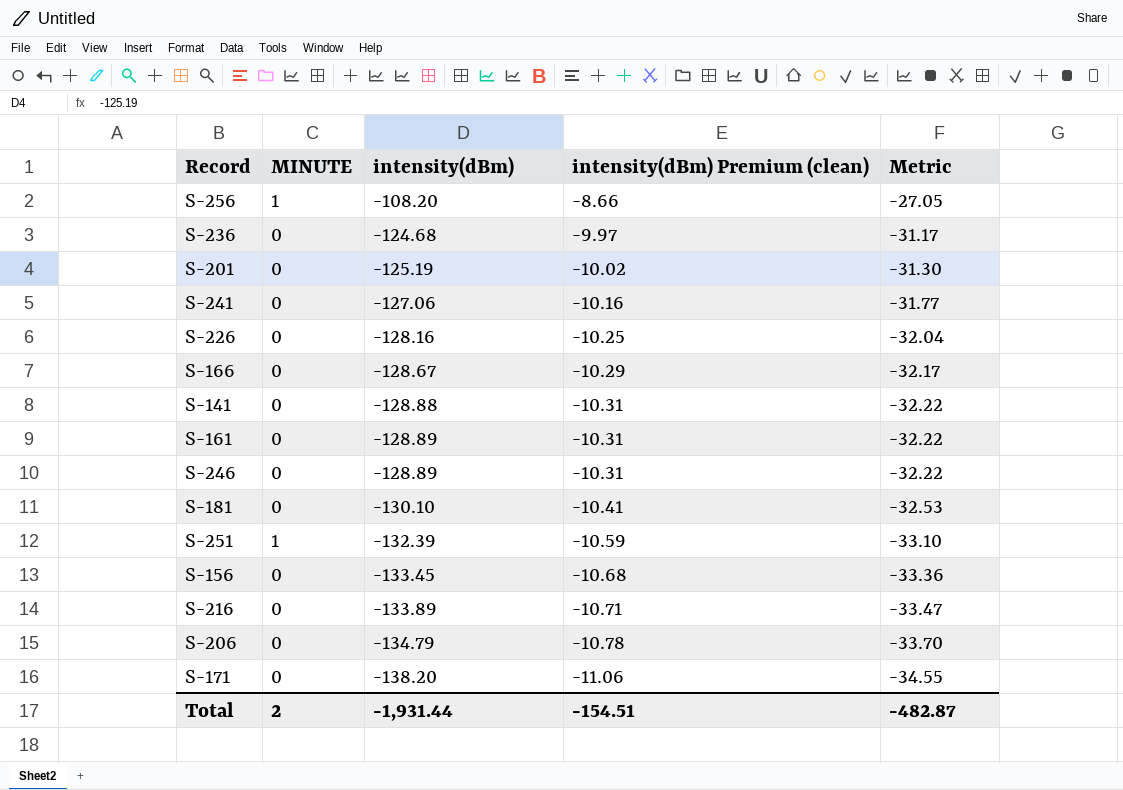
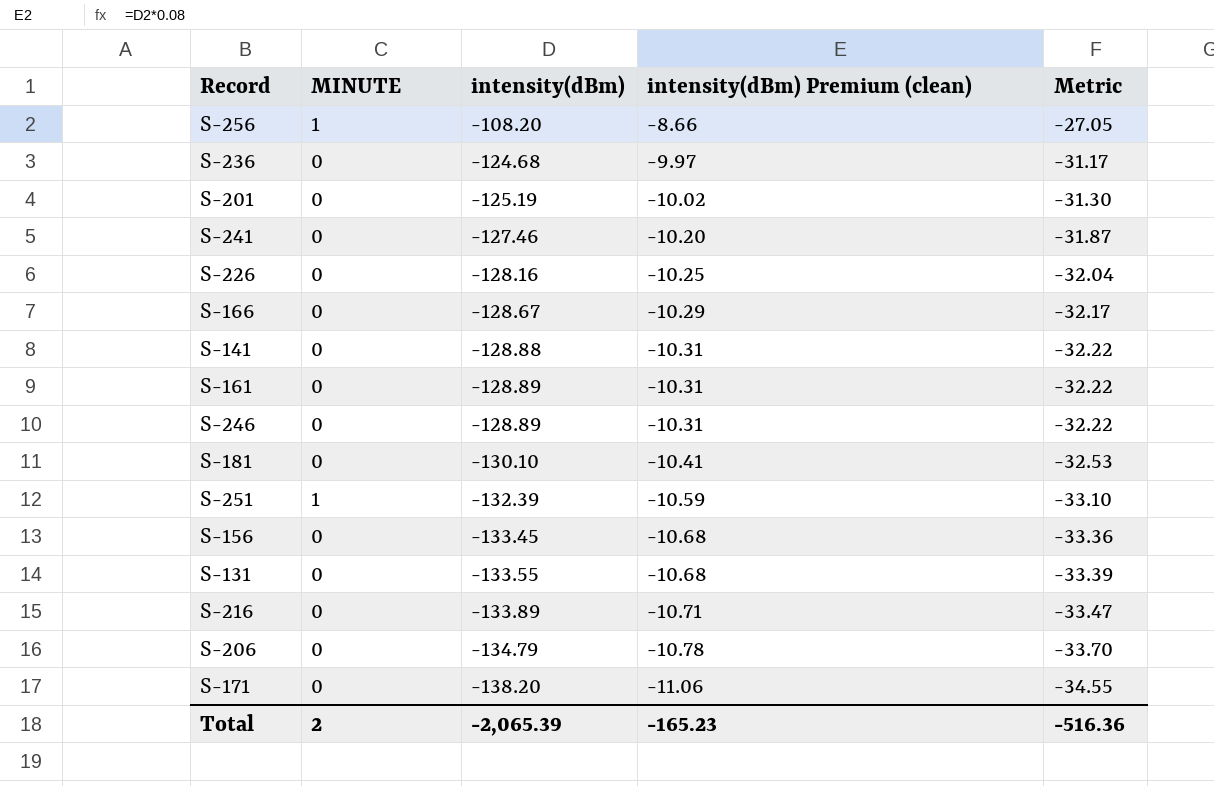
S-241 | intensity(dBm): -127.06 -> -127.46
S-241 | intensity(dBm) Premium (clean): -10.16 -> -10.20
S-241 | Metric: -31.77 -> -31.87
row S-131: none -> 0 | -133.55 | -10.68 | -33.39
Total | intensity(dBm): -1,931.44 -> -2,065.39
Total | intensity(dBm) Premium (clean): -154.51 -> -165.23
Total | Metric: -482.87 -> -516.36

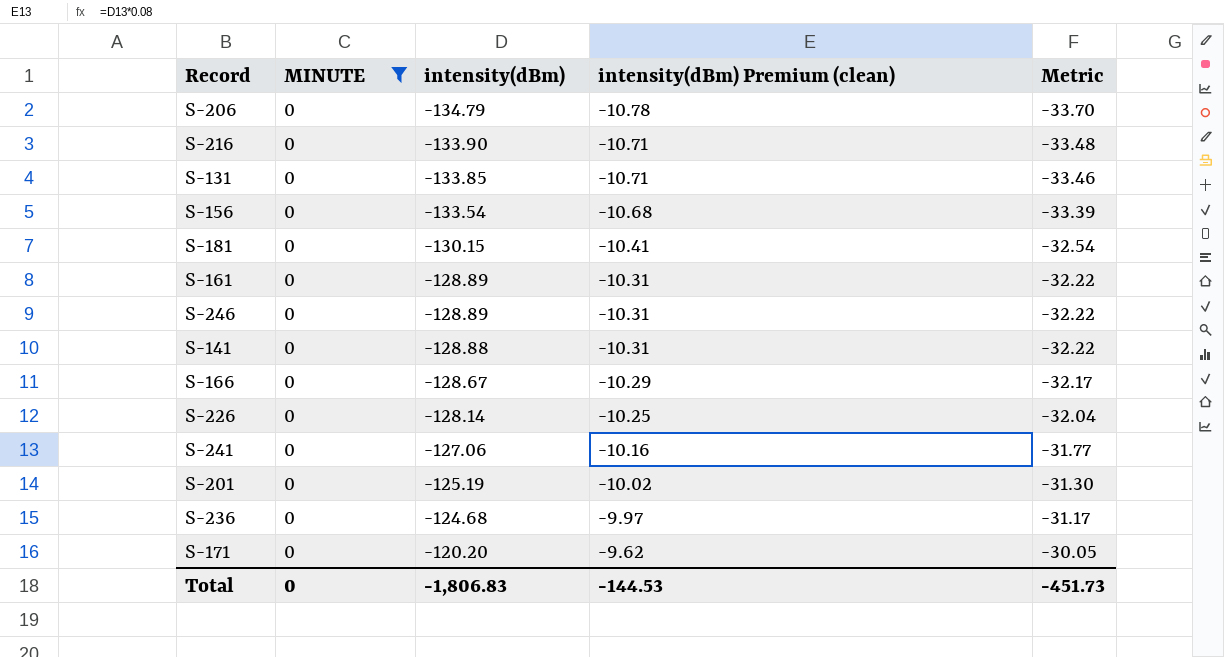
filter: none -> MINUTE = 0
row order: intensity(dBm) descending -> intensity(dBm) ascending
S-216 | intensity(dBm): -133.89 -> -133.90
S-216 | Metric: -33.47 -> -33.48
S-131 | intensity(dBm): -133.55 -> -133.85
S-131 | intensity(dBm) Premium (clean): -10.68 -> -10.71
S-131 | Metric: -33.39 -> -33.46
S-156 | intensity(dBm): -133.45 -> -133.54
S-156 | Metric: -33.36 -> -33.39
S-181 | intensity(dBm): -130.10 -> -130.15
S-181 | Metric: -32.53 -> -32.54
S-226 | intensity(dBm): -128.16 -> -128.14
S-241 | intensity(dBm): -127.46 -> -127.06
S-241 | intensity(dBm) Premium (clean): -10.20 -> -10.16
S-241 | Metric: -31.87 -> -31.77
S-171 | intensity(dBm): -138.20 -> -120.20
S-171 | intensity(dBm) Premium (clean): -11.06 -> -9.62
S-171 | Metric: -34.55 -> -30.05
Total | MINUTE: 2 -> 0
Total | intensity(dBm): -2,065.39 -> -1,806.83
Total | intensity(dBm) Premium (clean): -165.23 -> -144.53
Total | Metric: -516.36 -> -451.73

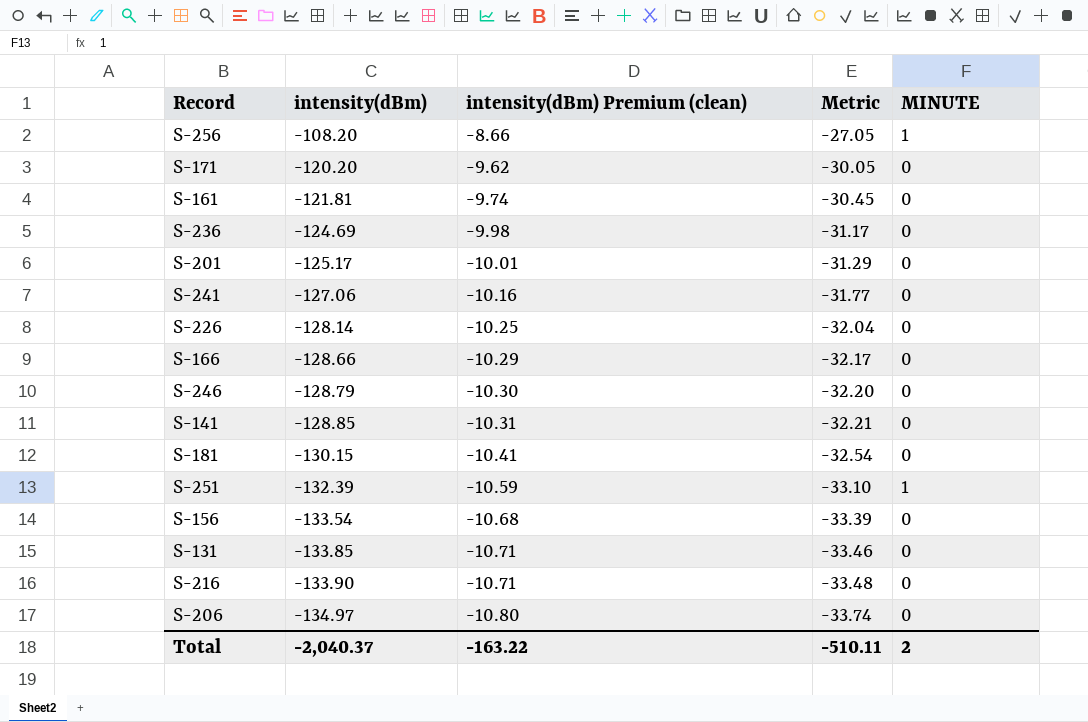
filter: MINUTE = 0 -> none
row order: intensity(dBm) ascending -> intensity(dBm) descending
column MINUTE | position: 2 -> 5
S-161 | intensity(dBm): -128.89 -> -121.81
S-161 | intensity(dBm) Premium (clean): -10.31 -> -9.74
S-161 | Metric: -32.22 -> -30.45
S-236 | intensity(dBm): -124.68 -> -124.69
S-236 | intensity(dBm) Premium (clean): -9.97 -> -9.98
S-201 | intensity(dBm): -125.19 -> -125.17
S-201 | intensity(dBm) Premium (clean): -10.02 -> -10.01
S-201 | Metric: -31.30 -> -31.29
S-166 | intensity(dBm): -128.67 -> -128.66
S-246 | intensity(dBm): -128.89 -> -128.79
S-246 | intensity(dBm) Premium (clean): -10.31 -> -10.30
S-246 | Metric: -32.22 -> -32.20
S-141 | intensity(dBm): -128.88 -> -128.85
S-141 | Metric: -32.22 -> -32.21
S-206 | intensity(dBm): -134.79 -> -134.97
S-206 | intensity(dBm) Premium (clean): -10.78 -> -10.80
S-206 | Metric: -33.70 -> -33.74
Total | intensity(dBm): -1,806.83 -> -2,040.37
Total | intensity(dBm) Premium (clean): -144.53 -> -163.22
Total | Metric: -451.73 -> -510.11
Total | MINUTE: 0 -> 2

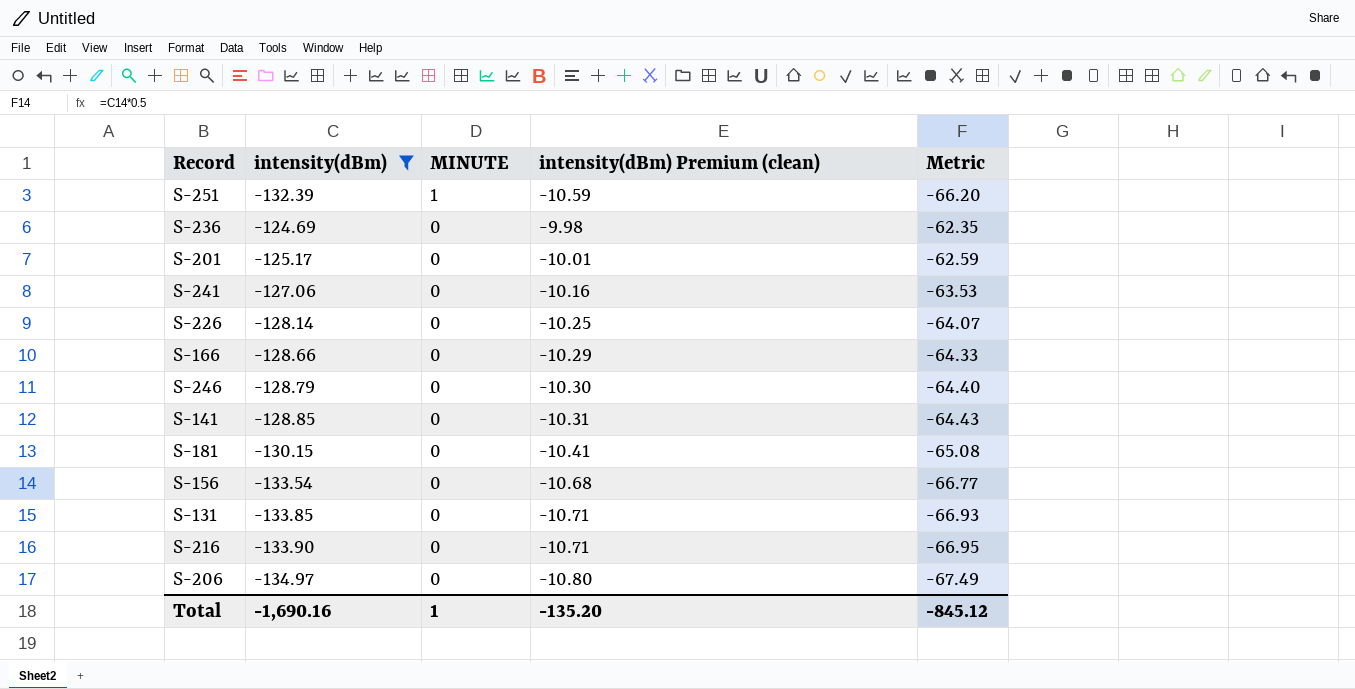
filter: none -> intensity(dBm) <= -124.69
row order: intensity(dBm) descending -> MINUTE descending
column MINUTE | position: 5 -> 3
column Metric | formula: [intensity(dBm)] * 0.25 -> [intensity(dBm)] * 0.5
Total | intensity(dBm): -2,040.37 -> -1,690.16
Total | MINUTE: 2 -> 1
Total | intensity(dBm) Premium (clean): -163.22 -> -135.20
Total | Metric: -510.11 -> -845.12

